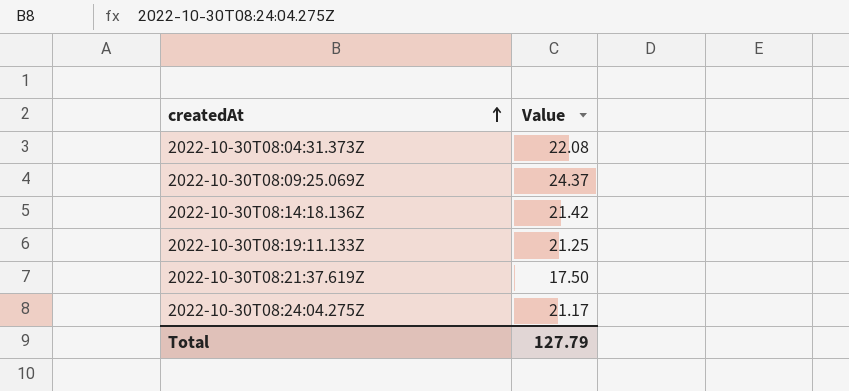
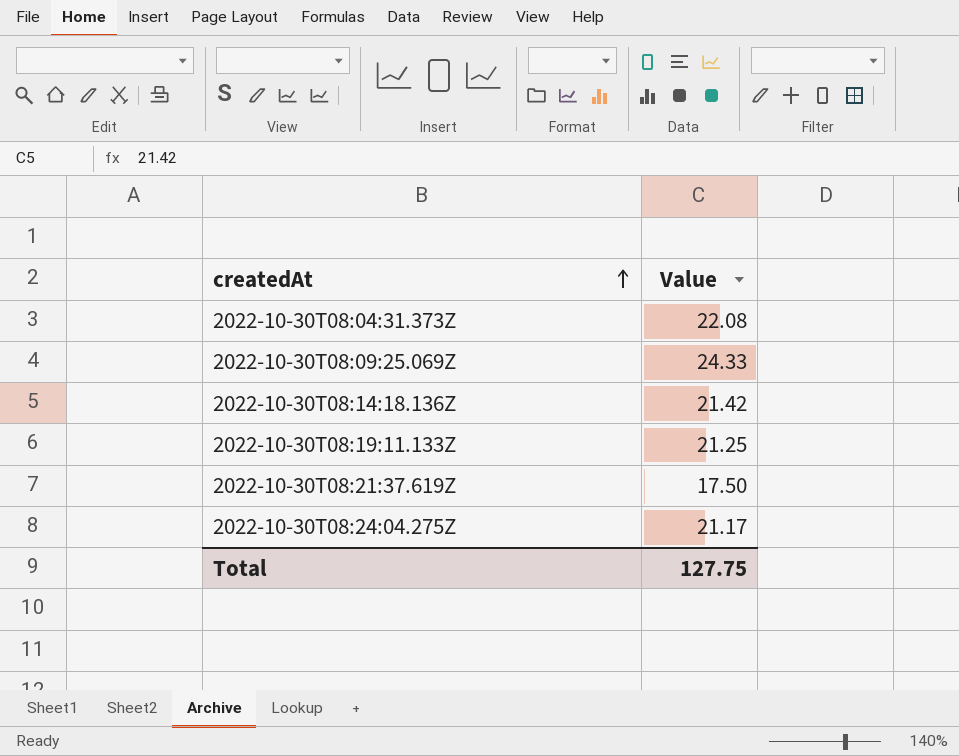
2022-10-30T08:09:25.069Z | Value: 24.37 -> 24.33
Total | Value: 127.79 -> 127.75

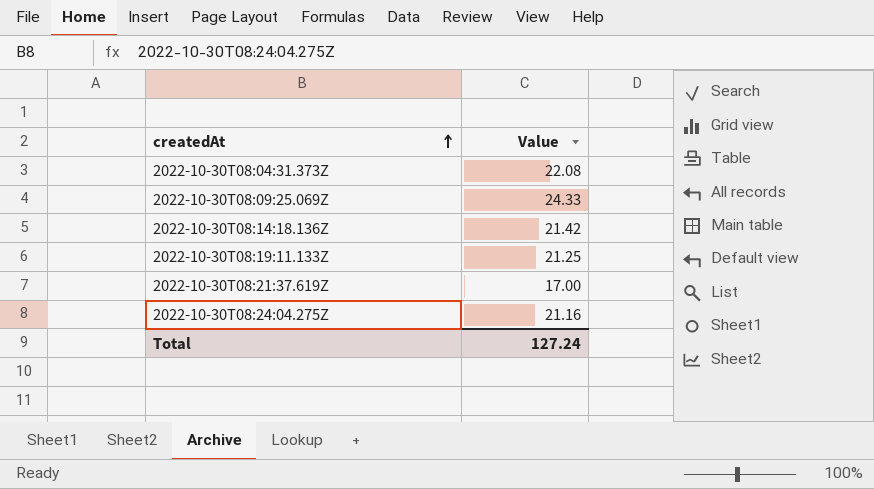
2022-10-30T08:21:37.619Z | Value: 17.50 -> 17.00
2022-10-30T08:24:04.275Z | Value: 21.17 -> 21.16
Total | Value: 127.75 -> 127.24

